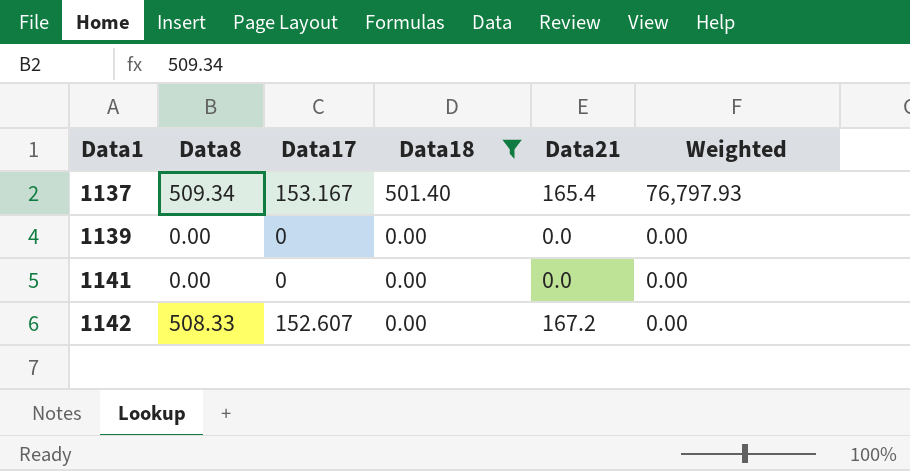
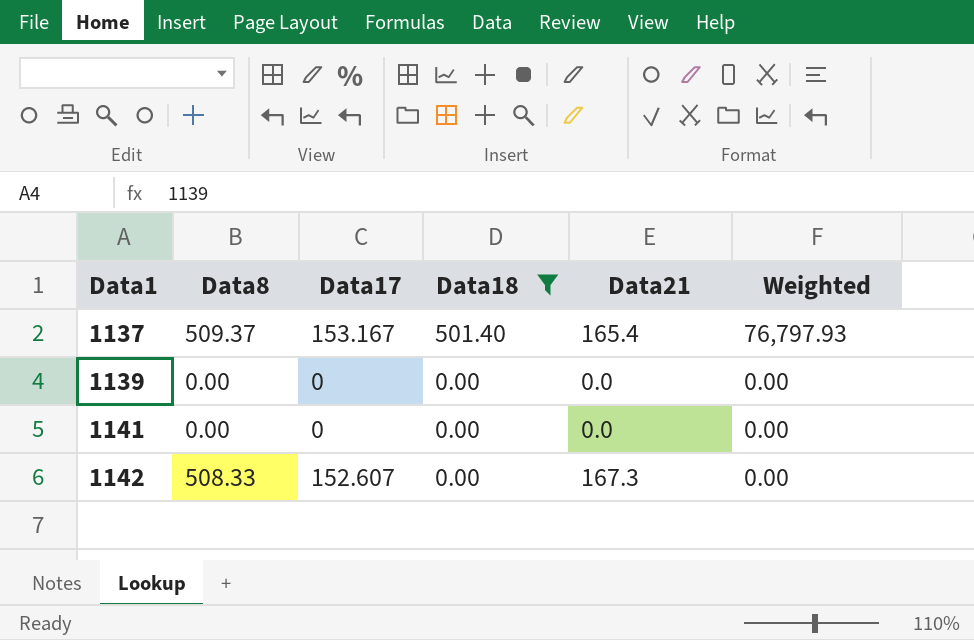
1137 | Data8: 509.34 -> 509.37
1142 | Data21: 167.2 -> 167.3

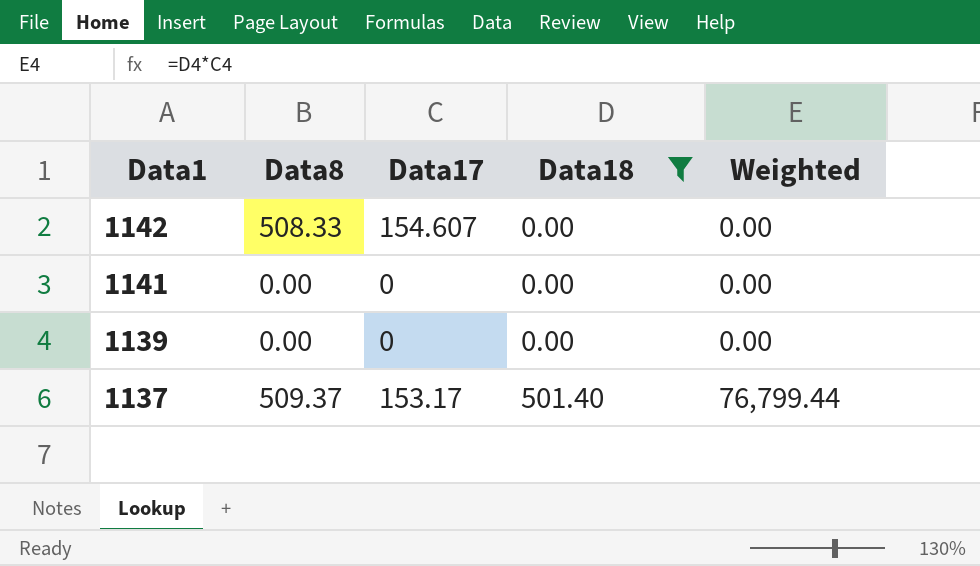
row order: Data1 ascending -> Data1 descending
column Data21 | position: 5 -> none
1142 | Data17: 152.607 -> 154.607
1137 | Data17: 153.167 -> 153.17
1137 | Weighted: 76,797.93 -> 76,799.44

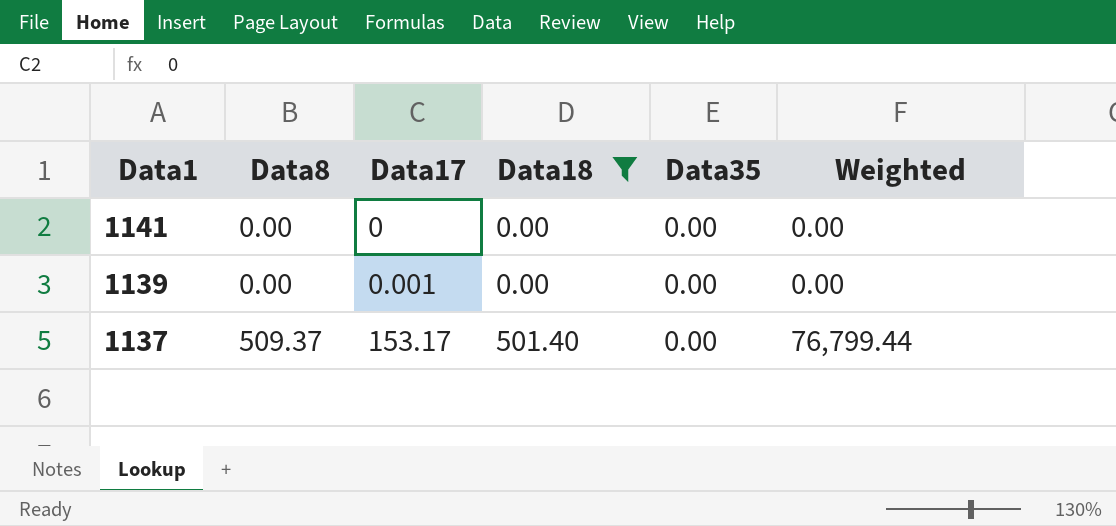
column Data35 | position: none -> 5
row 1142: 508.33 | 154.607 | 0.00 | 0.00 -> none
1139 | Data17: 0 -> 0.001

